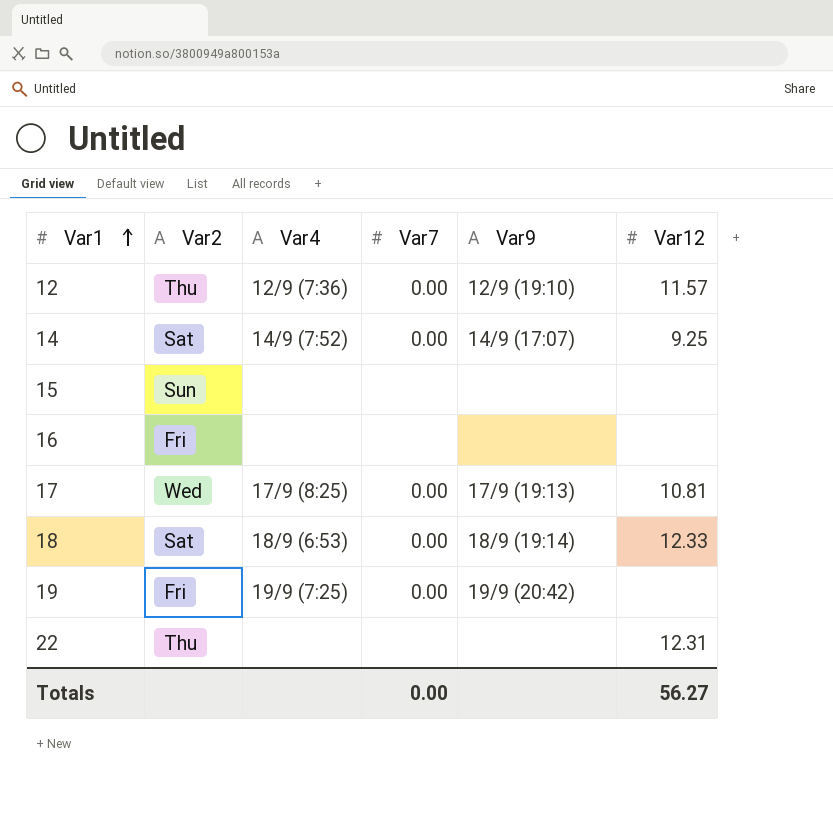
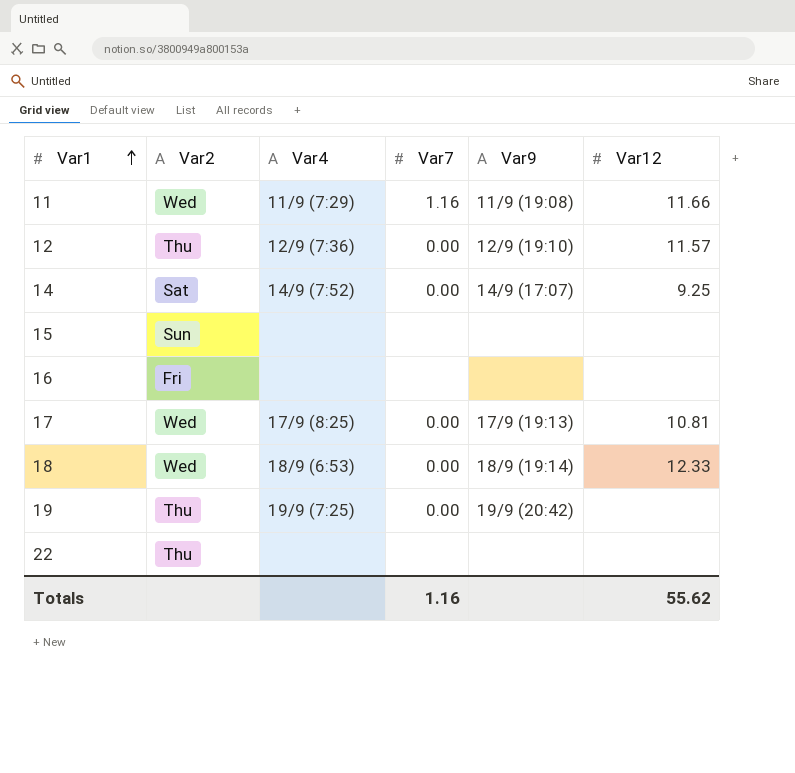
row 11: none -> Wed | 11/9 (7:29) | 1.16 | 11/9 (19:08) | 11.66
18 | Var2: Sat -> Wed
19 | Var2: Fri -> Thu
22 | Var12: 12.31 -> none
Totals | Var7: 0.00 -> 1.16
Totals | Var12: 56.27 -> 55.62

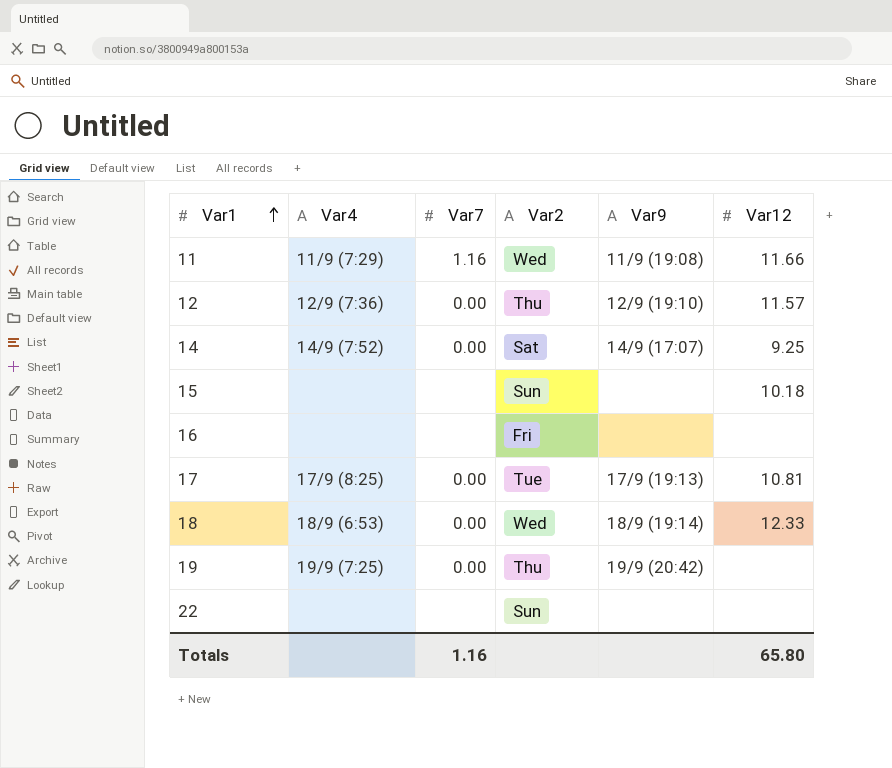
column Var2 | position: 2 -> 4
15 | Var12: none -> 10.18
17 | Var2: Wed -> Tue
22 | Var2: Thu -> Sun
Totals | Var12: 55.62 -> 65.80

